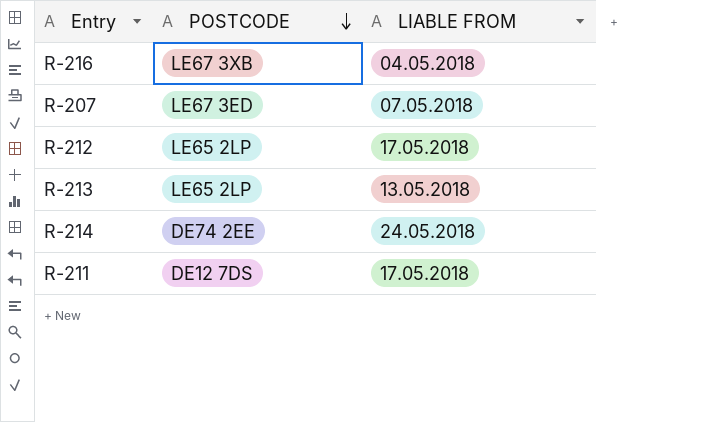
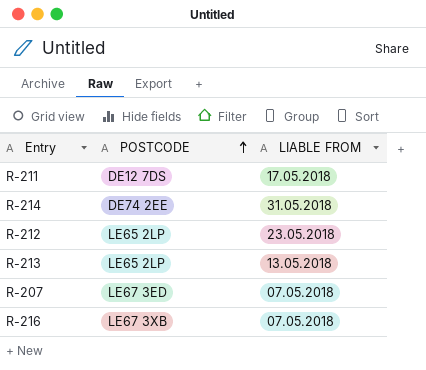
row order: POSTCODE descending -> POSTCODE ascending
R-214 | LIABLE FROM: 24.05.2018 -> 31.05.2018
R-212 | LIABLE FROM: 17.05.2018 -> 23.05.2018
R-216 | LIABLE FROM: 04.05.2018 -> 07.05.2018

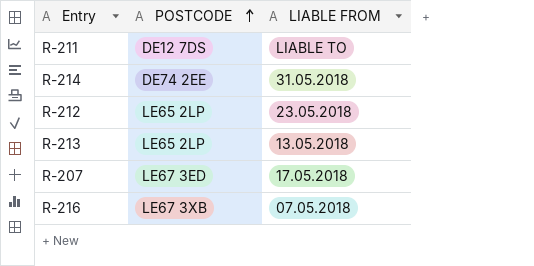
R-211 | LIABLE FROM: 17.05.2018 -> LIABLE TO
R-207 | LIABLE FROM: 07.05.2018 -> 17.05.2018

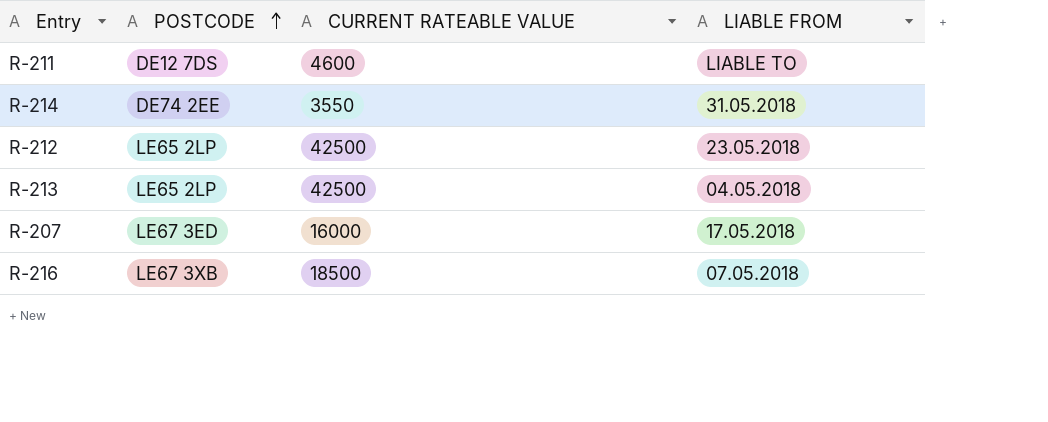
column CURRENT RATEABLE VALUE | position: none -> 3
R-213 | LIABLE FROM: 13.05.2018 -> 04.05.2018

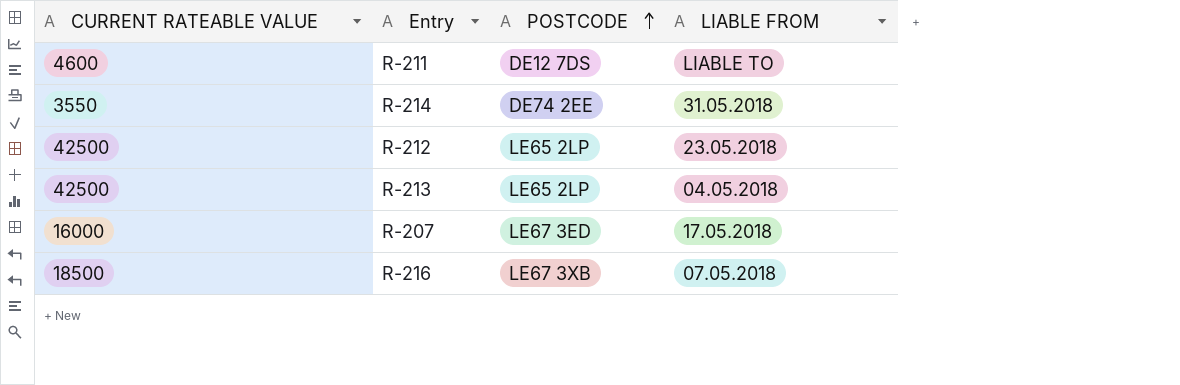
column CURRENT RATEABLE VALUE | position: 3 -> 1

